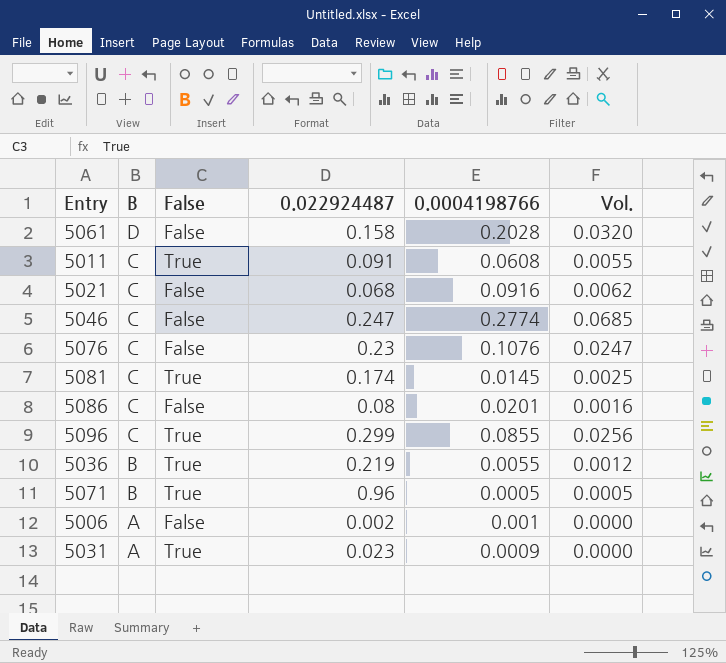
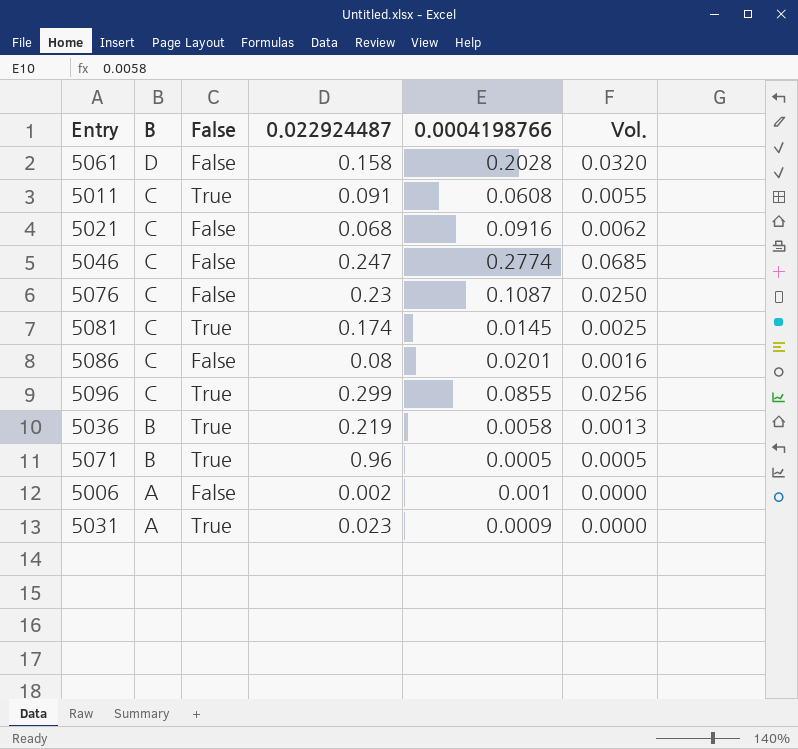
5076 | 0.0004198766: 0.1076 -> 0.1087
5076 | Vol.: 0.0247 -> 0.0250
5036 | 0.0004198766: 0.0055 -> 0.0058
5036 | Vol.: 0.0012 -> 0.0013

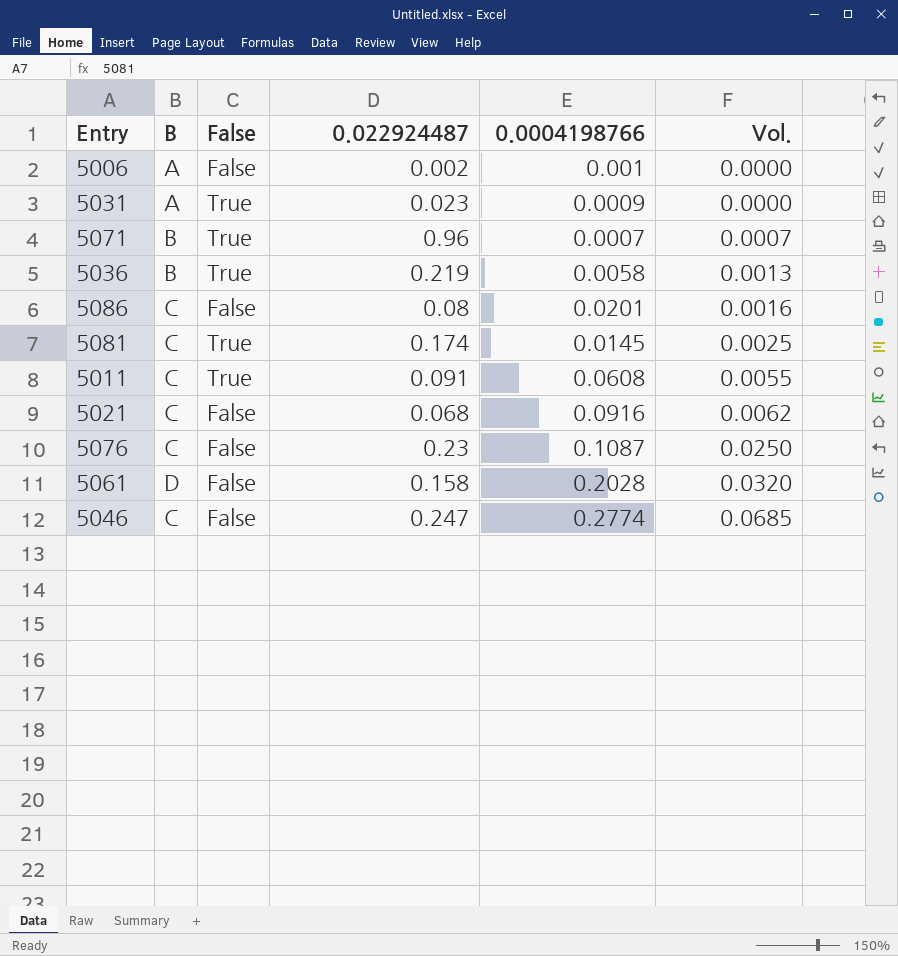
row order: B descending -> Vol. ascending
row 5096: C | True | 0.299 | 0.0855 | 0.0256 -> none
5071 | 0.0004198766: 0.0005 -> 0.0007
5071 | Vol.: 0.0005 -> 0.0007

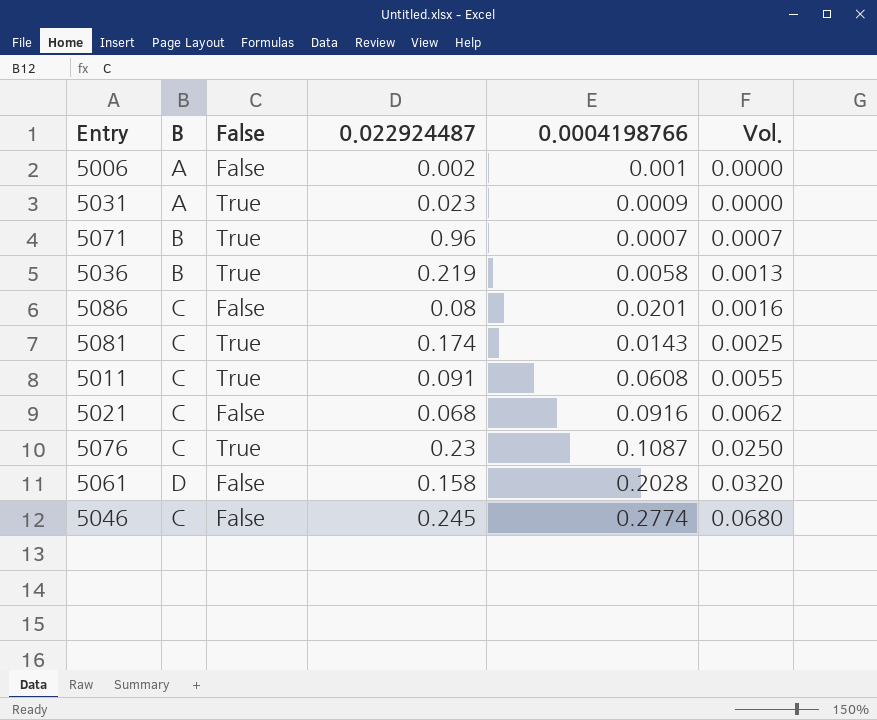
5081 | 0.0004198766: 0.0145 -> 0.0143
5076 | False: False -> True
5046 | 0.022924487: 0.247 -> 0.245
5046 | Vol.: 0.0685 -> 0.0680

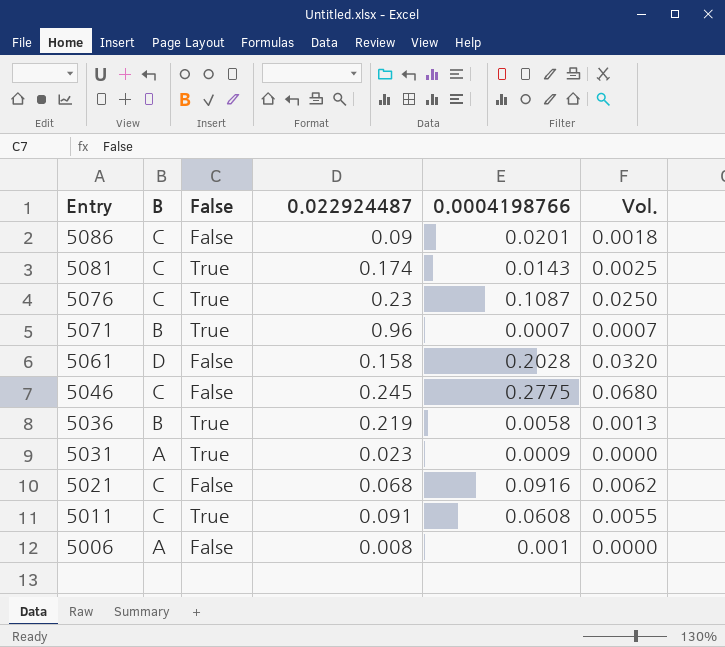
row order: Vol. ascending -> Entry descending
5086 | 0.022924487: 0.08 -> 0.09
5086 | Vol.: 0.0016 -> 0.0018
5046 | 0.0004198766: 0.2774 -> 0.2775
5006 | 0.022924487: 0.002 -> 0.008

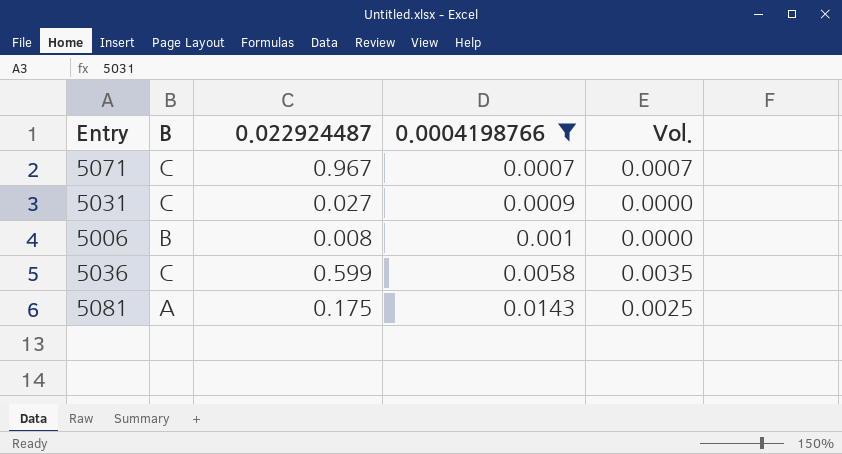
filter: none -> 0.0004198766 <= 0.0143
row order: Entry descending -> 0.0004198766 ascending
column False | position: 3 -> none
5071 | B: B -> C
5071 | 0.022924487: 0.96 -> 0.967
5031 | B: A -> C
5031 | 0.022924487: 0.023 -> 0.027
5006 | B: A -> B
5036 | B: B -> C
5036 | 0.022924487: 0.219 -> 0.599
5036 | Vol.: 0.0013 -> 0.0035
5081 | B: C -> A
5081 | 0.022924487: 0.174 -> 0.175

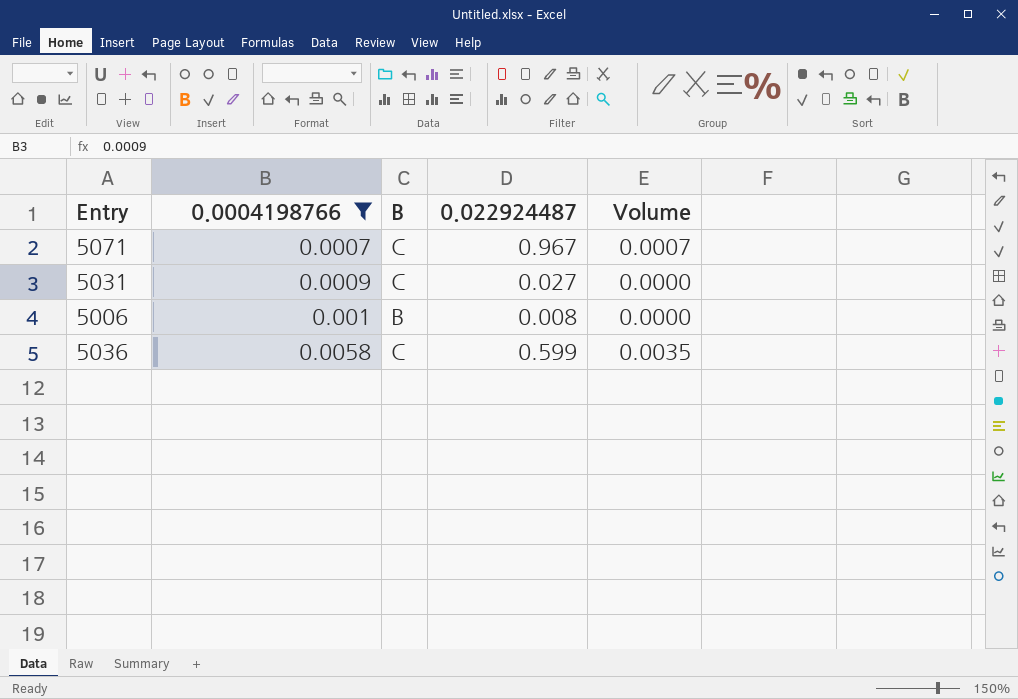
column 0.0004198766 | position: 4 -> 2
column name: Vol. -> Volume
row 5081: A | 0.175 | 0.0143 | 0.0025 -> none

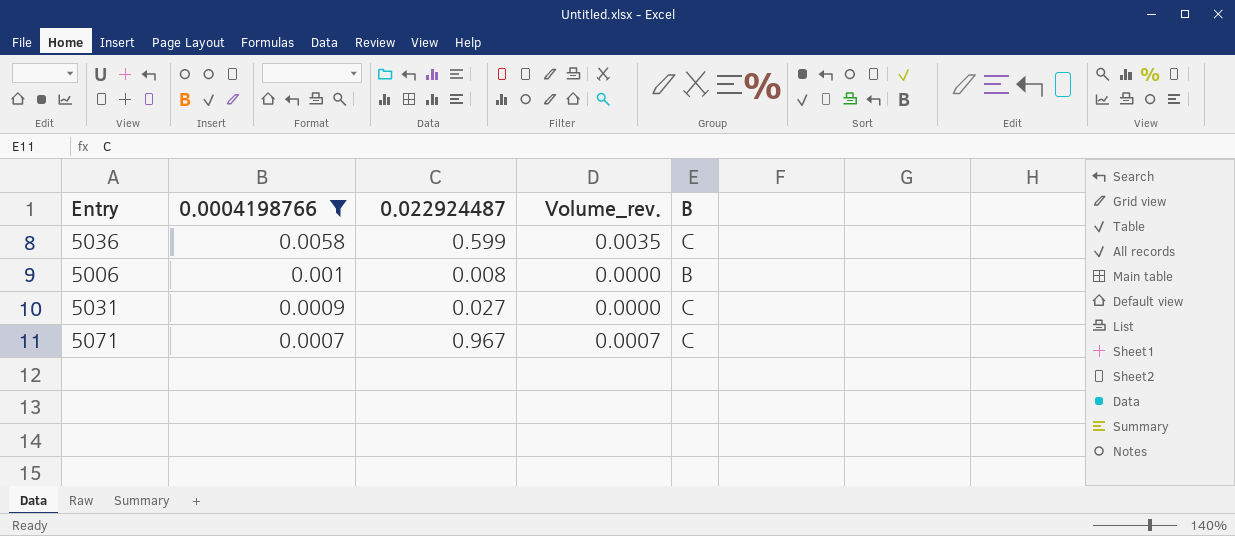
row order: 0.0004198766 ascending -> 0.0004198766 descending
column name: Volume -> Volume_rev.
column B | position: 3 -> 5

